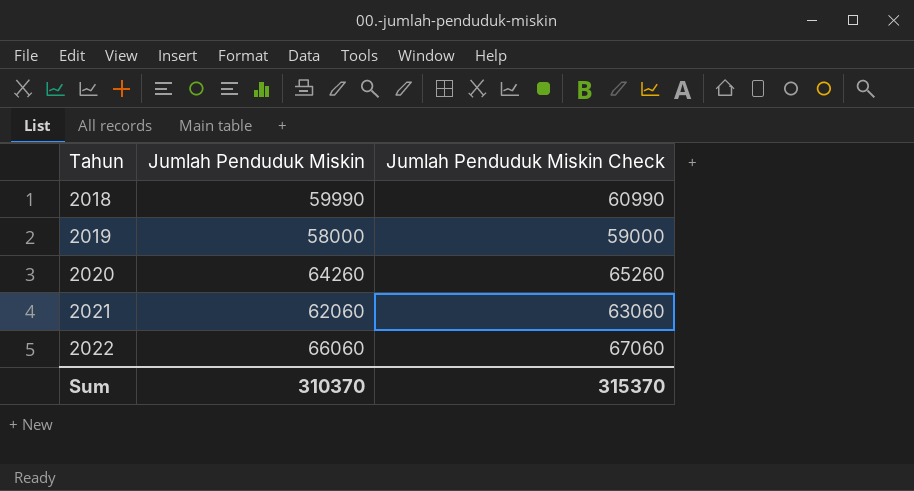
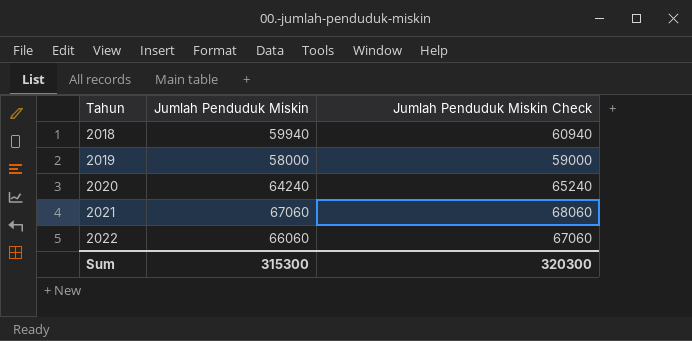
2018 | Jumlah Penduduk Miskin: 59990 -> 59940
2018 | Jumlah Penduduk Miskin Check: 60990 -> 60940
2020 | Jumlah Penduduk Miskin: 64260 -> 64240
2020 | Jumlah Penduduk Miskin Check: 65260 -> 65240
2021 | Jumlah Penduduk Miskin: 62060 -> 67060
2021 | Jumlah Penduduk Miskin Check: 63060 -> 68060
Sum | Jumlah Penduduk Miskin: 310370 -> 315300
Sum | Jumlah Penduduk Miskin Check: 315370 -> 320300

